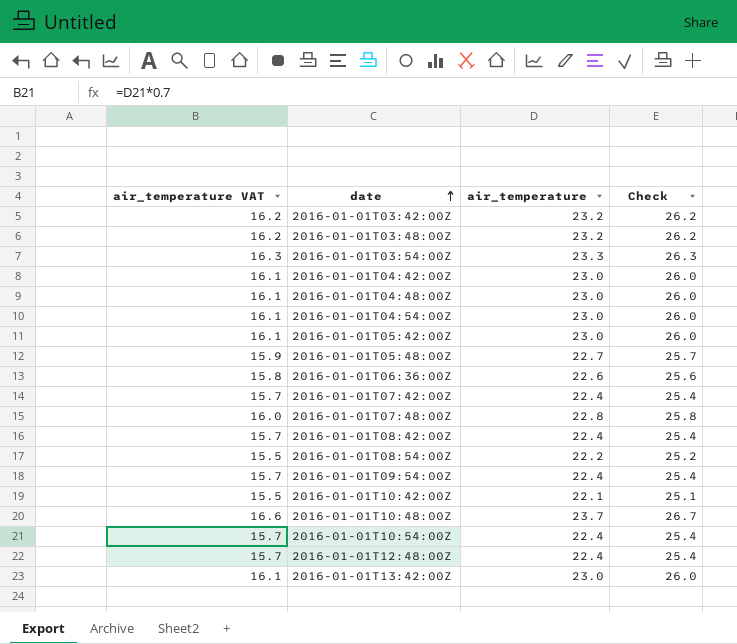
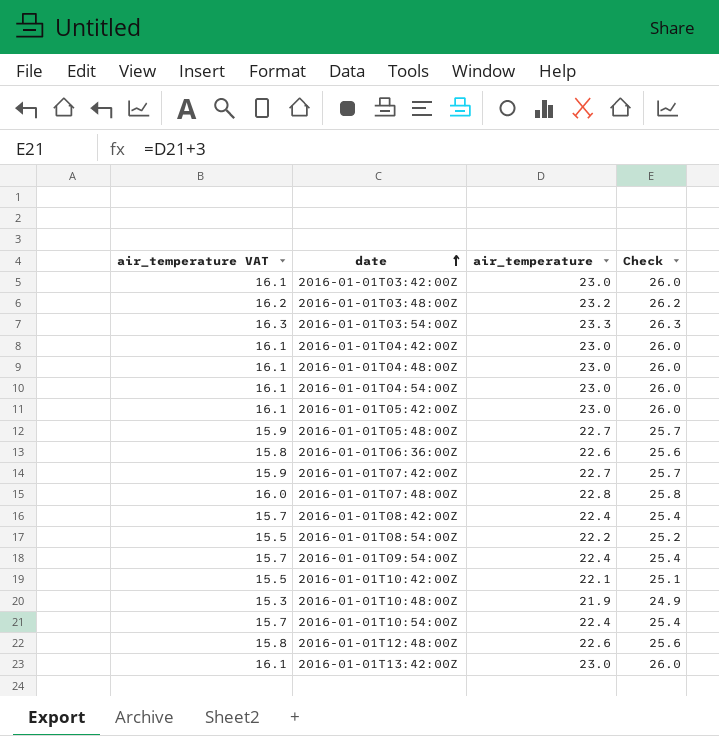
2016-01-01T03:42:00Z | air_temperature VAT: 16.2 -> 16.1
2016-01-01T03:42:00Z | air_temperature: 23.2 -> 23.0
2016-01-01T03:42:00Z | Check: 26.2 -> 26.0
2016-01-01T07:42:00Z | air_temperature VAT: 15.7 -> 15.9
2016-01-01T07:42:00Z | air_temperature: 22.4 -> 22.7
2016-01-01T07:42:00Z | Check: 25.4 -> 25.7
2016-01-01T10:48:00Z | air_temperature VAT: 16.6 -> 15.3
2016-01-01T10:48:00Z | air_temperature: 23.7 -> 21.9
2016-01-01T10:48:00Z | Check: 26.7 -> 24.9
2016-01-01T12:48:00Z | air_temperature VAT: 15.7 -> 15.8
2016-01-01T12:48:00Z | air_temperature: 22.4 -> 22.6
2016-01-01T12:48:00Z | Check: 25.4 -> 25.6

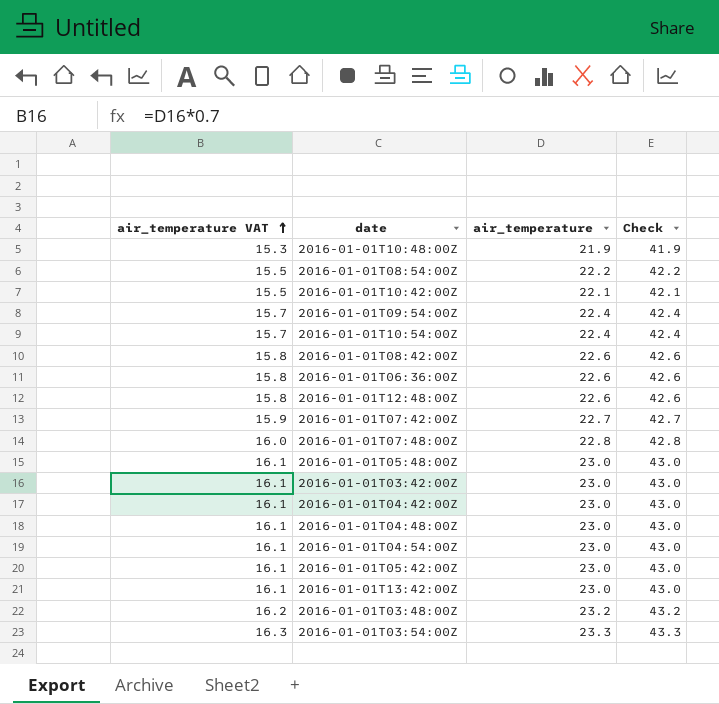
row order: date ascending -> air_temperature VAT ascending
column Check | formula: [air_temperature] + 3 -> [air_temperature] + 20
2016-01-01T08:42:00Z | air_temperature VAT: 15.7 -> 15.8
2016-01-01T08:42:00Z | air_temperature: 22.4 -> 22.6
2016-01-01T05:48:00Z | air_temperature VAT: 15.9 -> 16.1
2016-01-01T05:48:00Z | air_temperature: 22.7 -> 23.0

